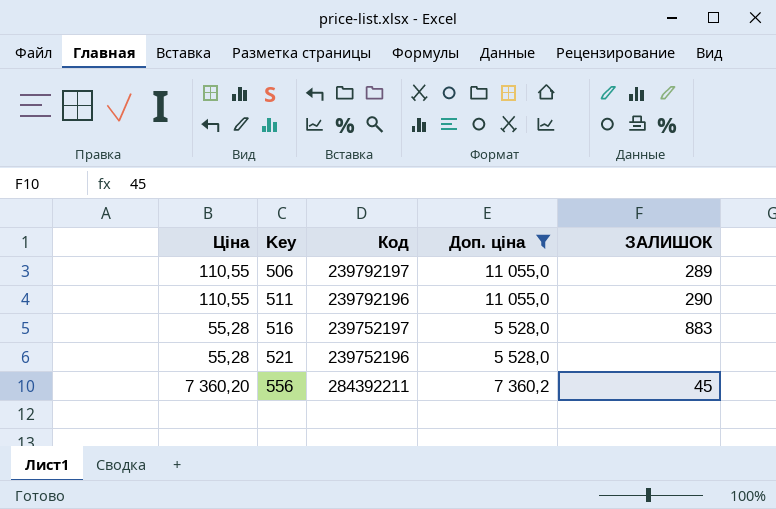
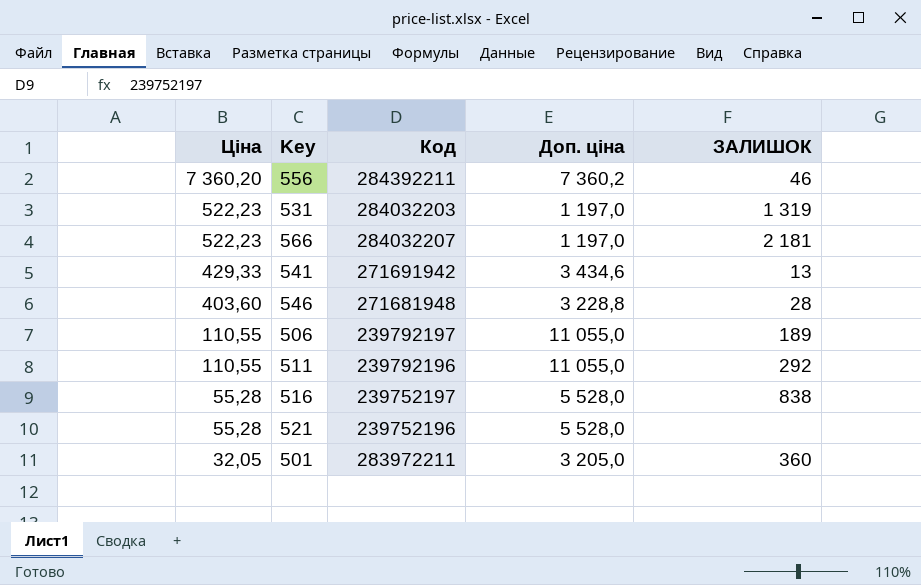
filter: Доп. ціна >= 5 528,0 -> none
row order: Key ascending -> Ціна descending
556 | ЗАЛИШОК: 45 -> 46
506 | ЗАЛИШОК: 289 -> 189
511 | ЗАЛИШОК: 290 -> 292
516 | ЗАЛИШОК: 883 -> 838

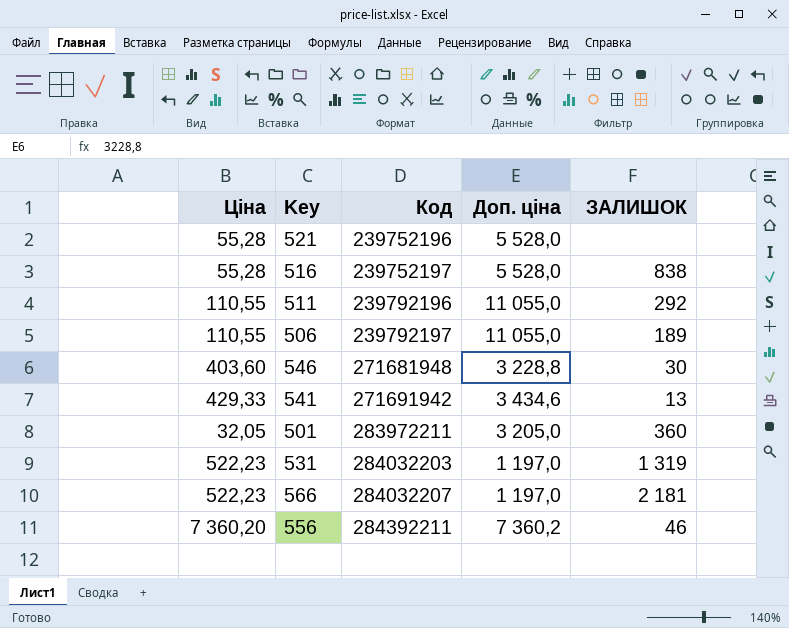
row order: Ціна descending -> Код ascending
546 | ЗАЛИШОК: 28 -> 30

